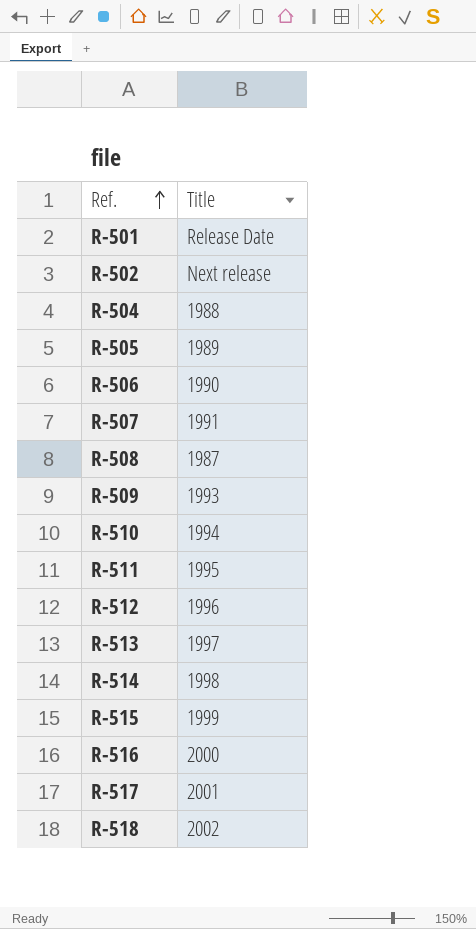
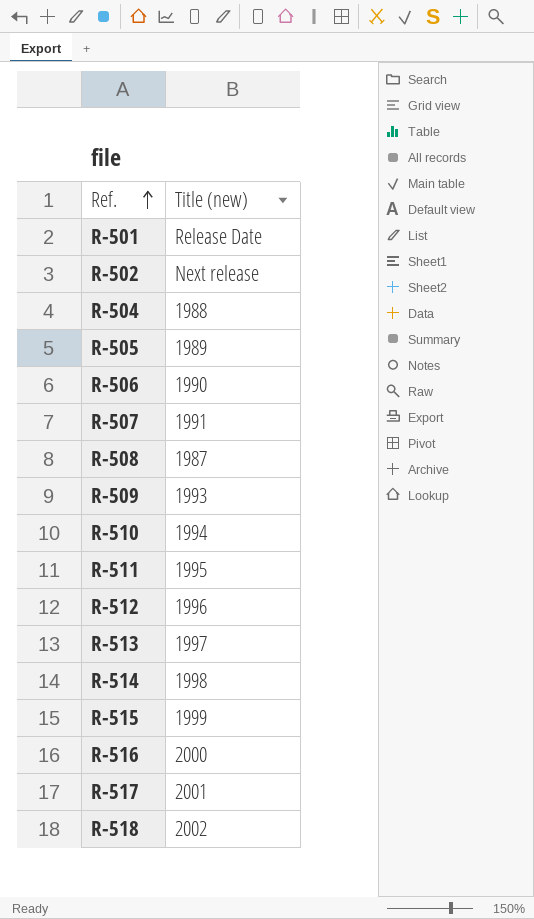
column name: Title -> Title (new)

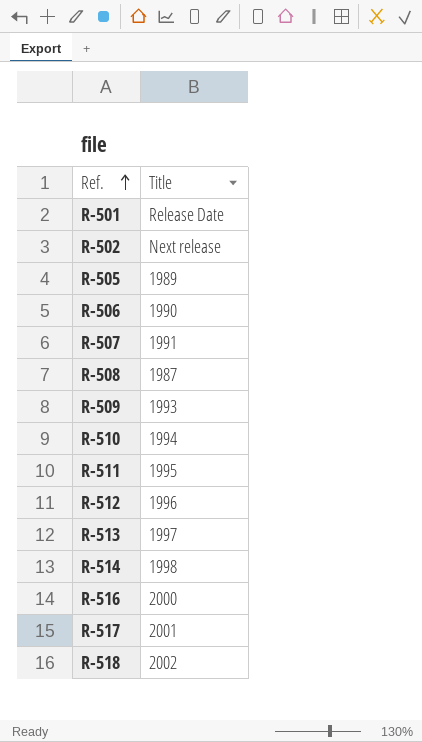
column name: Title (new) -> Title
row R-504: 1988 -> none
row R-515: 1999 -> none

